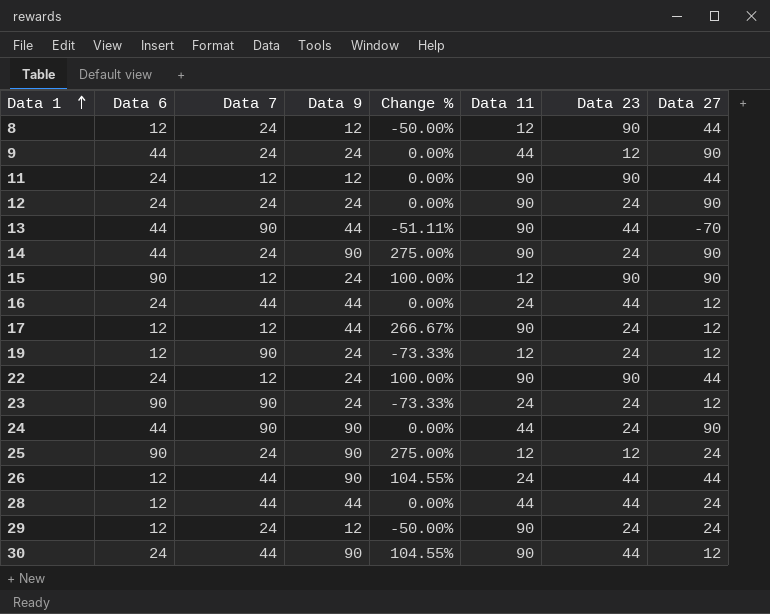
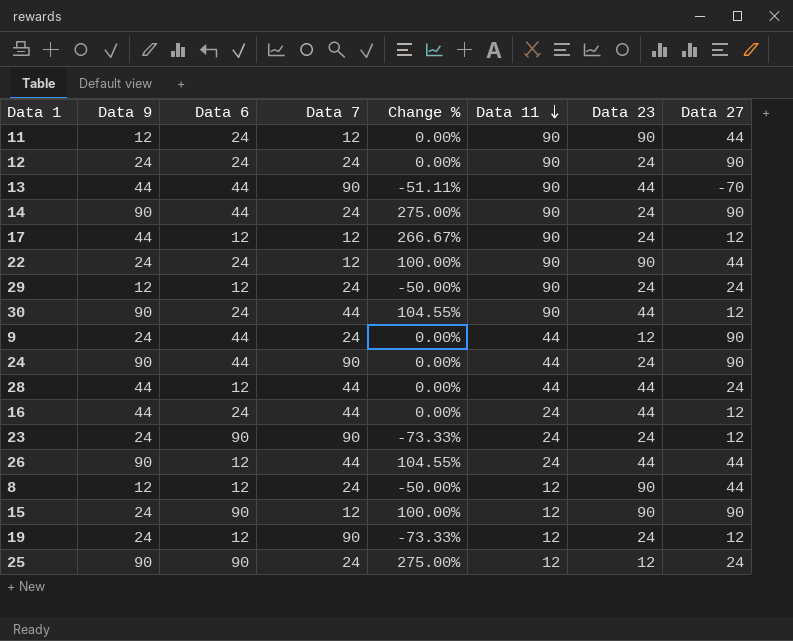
row order: Data 1 ascending -> Data 11 descending
column Data 9 | position: 4 -> 2

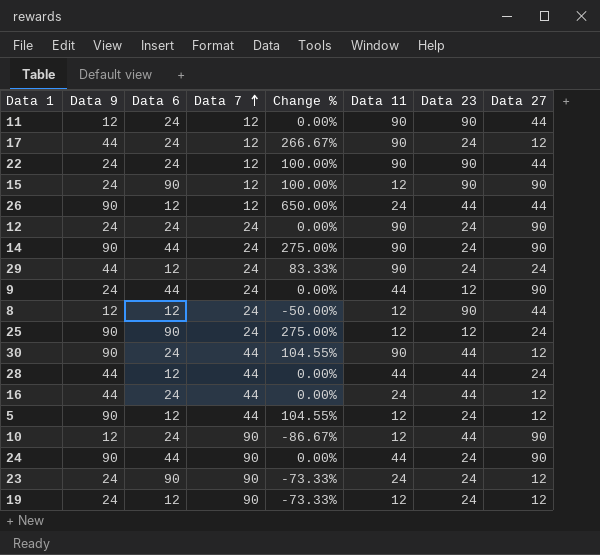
row order: Data 11 descending -> Data 7 ascending
row 13: 44 | 44 | 90 | -51.11% | 90 | 44 | -70 -> none
17 | Data 6: 12 -> 24
26 | Data 7: 44 -> 12
26 | Change %: 104.55% -> 650.00%
29 | Data 9: 12 -> 44
29 | Change %: -50.00% -> 83.33%
row 5: none -> 90 | 12 | 44 | 104.55% | 12 | 24 | 12
row 10: none -> 12 | 24 | 90 | -86.67% | 12 | 44 | 90

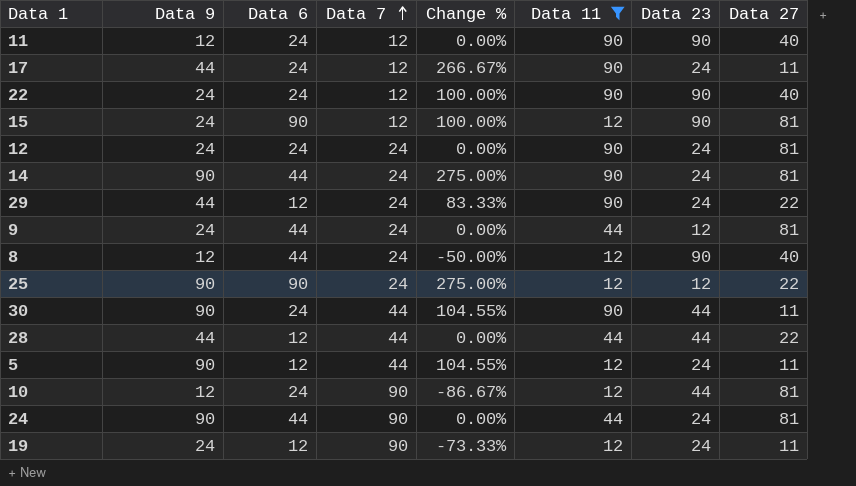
filter: none -> Data 11 != 24
11 | Data 27: 44 -> 40
17 | Data 27: 12 -> 11
22 | Data 27: 44 -> 40
15 | Data 27: 90 -> 81
12 | Data 27: 90 -> 81
14 | Data 27: 90 -> 81
29 | Data 27: 24 -> 22
9 | Data 27: 90 -> 81
8 | Data 6: 12 -> 44
8 | Data 27: 44 -> 40
25 | Data 27: 24 -> 22
30 | Data 27: 12 -> 11
28 | Data 27: 24 -> 22
5 | Data 27: 12 -> 11
10 | Data 27: 90 -> 81
24 | Data 27: 90 -> 81
19 | Data 27: 12 -> 11

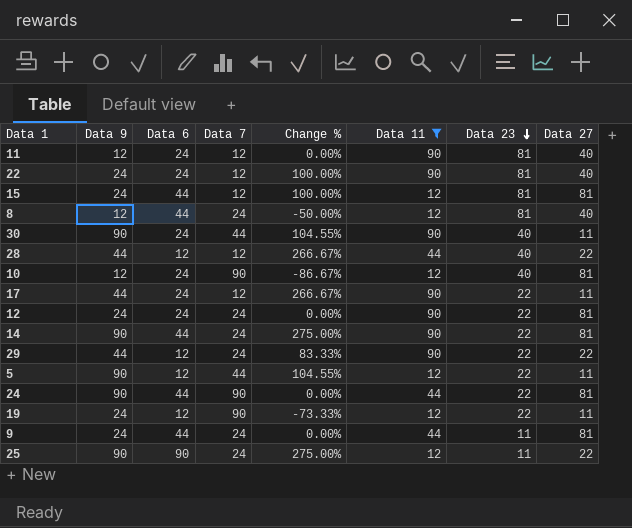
row order: Data 7 ascending -> Data 23 descending
11 | Data 23: 90 -> 81
22 | Data 23: 90 -> 81
15 | Data 6: 90 -> 44
15 | Data 23: 90 -> 81
8 | Data 23: 90 -> 81
30 | Data 23: 44 -> 40
28 | Data 7: 44 -> 12
28 | Change %: 0.00% -> 266.67%
28 | Data 23: 44 -> 40
10 | Data 23: 44 -> 40
17 | Data 23: 24 -> 22
12 | Data 23: 24 -> 22
14 | Data 23: 24 -> 22
29 | Data 23: 24 -> 22
5 | Data 23: 24 -> 22
24 | Data 23: 24 -> 22
19 | Data 23: 24 -> 22
9 | Data 23: 12 -> 11
25 | Data 23: 12 -> 11

